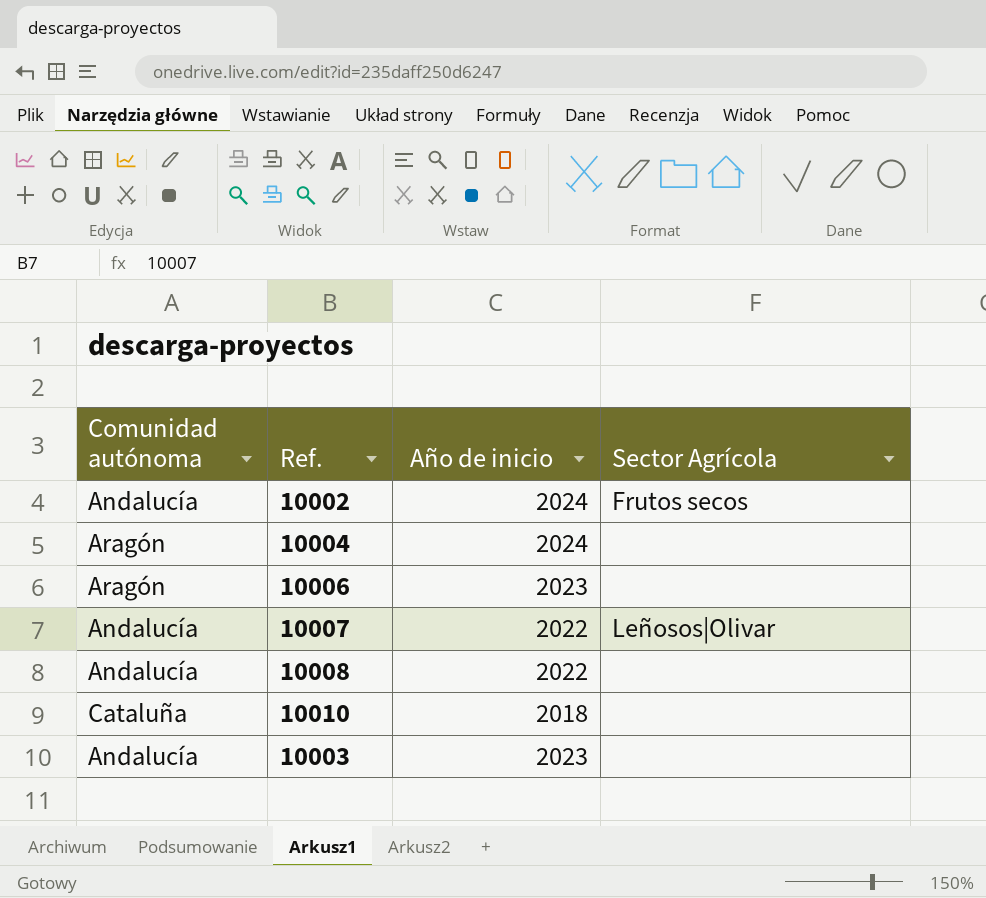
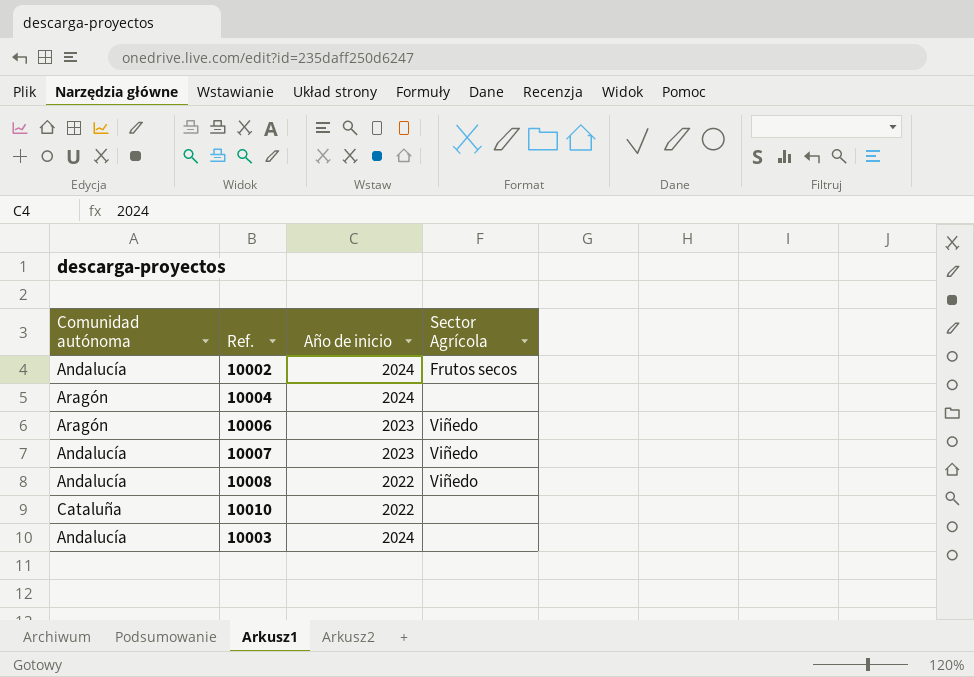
10006 | Sector Agrícola: none -> Viñedo
10007 | Año de inicio: 2022 -> 2023
10007 | Sector Agrícola: Leñosos|Olivar -> Viñedo
10008 | Sector Agrícola: none -> Viñedo
10010 | Año de inicio: 2018 -> 2022
10003 | Año de inicio: 2023 -> 2024

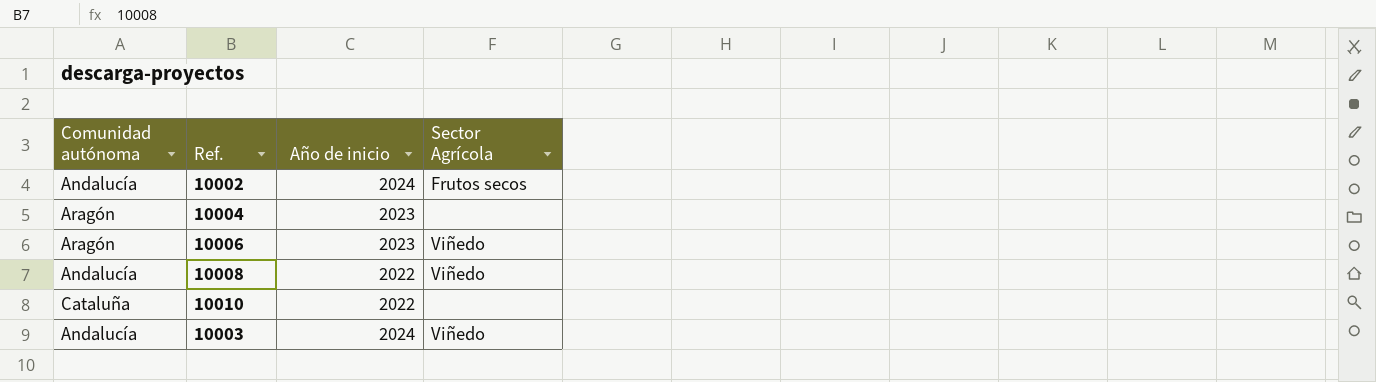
row 10007: Andalucía | 2023 | Viñedo -> none
10004 | Año de inicio: 2024 -> 2023
10003 | Sector Agrícola: none -> Viñedo

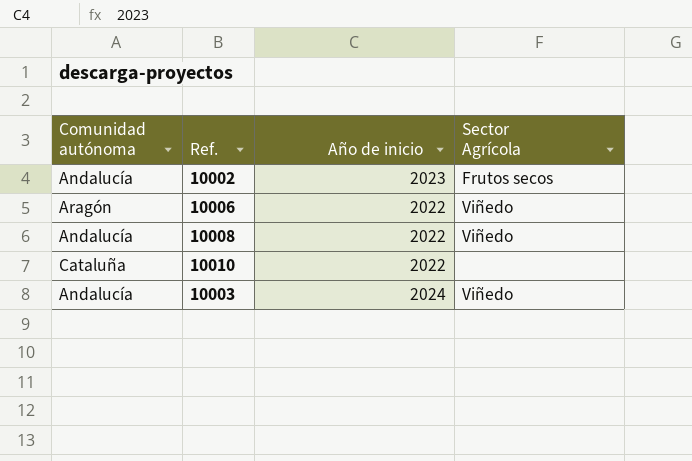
row 10004: Aragón | 2023 | none -> none
10002 | Año de inicio: 2024 -> 2023
10006 | Año de inicio: 2023 -> 2022

